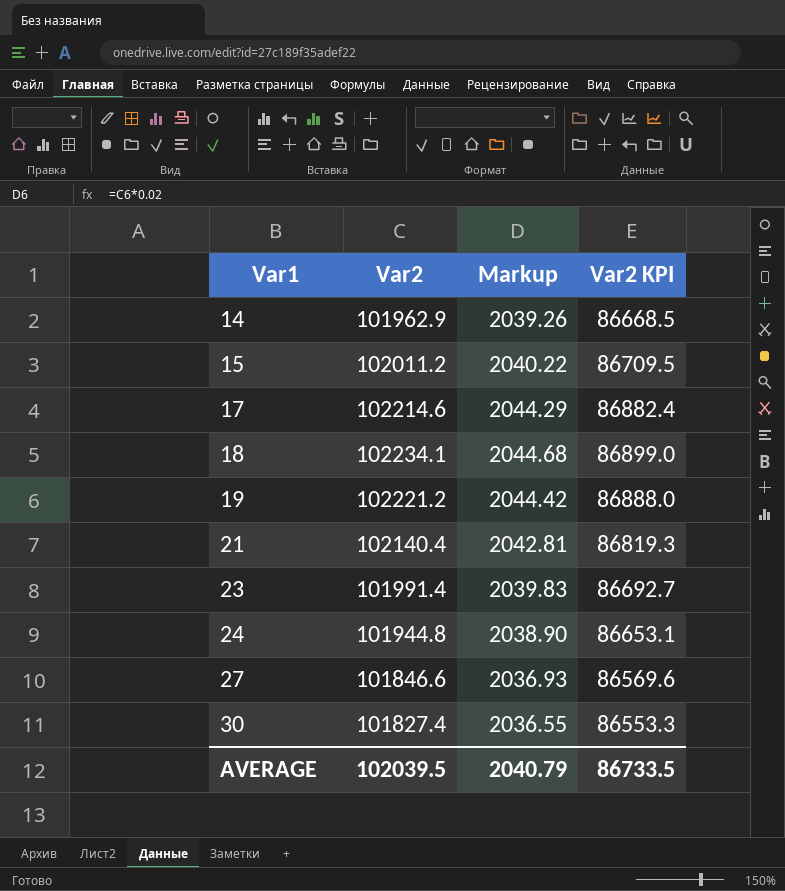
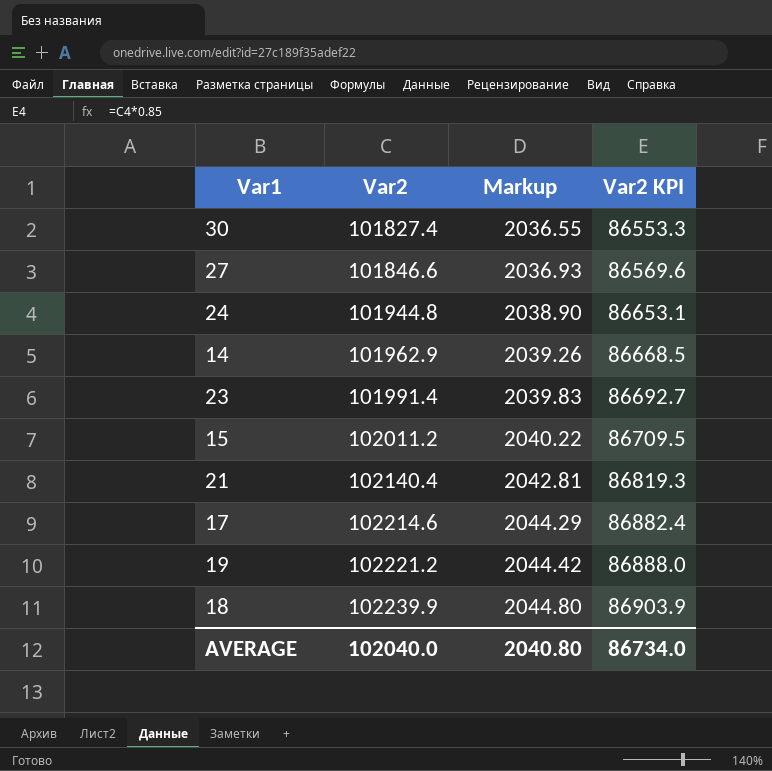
row order: Var1 ascending -> Var2 ascending
18 | Var2: 102234.1 -> 102239.9
18 | Markup: 2044.68 -> 2044.80
18 | Var2 KPI: 86899.0 -> 86903.9
AVERAGE | Var2: 102039.5 -> 102040.0
AVERAGE | Markup: 2040.79 -> 2040.80
AVERAGE | Var2 KPI: 86733.5 -> 86734.0

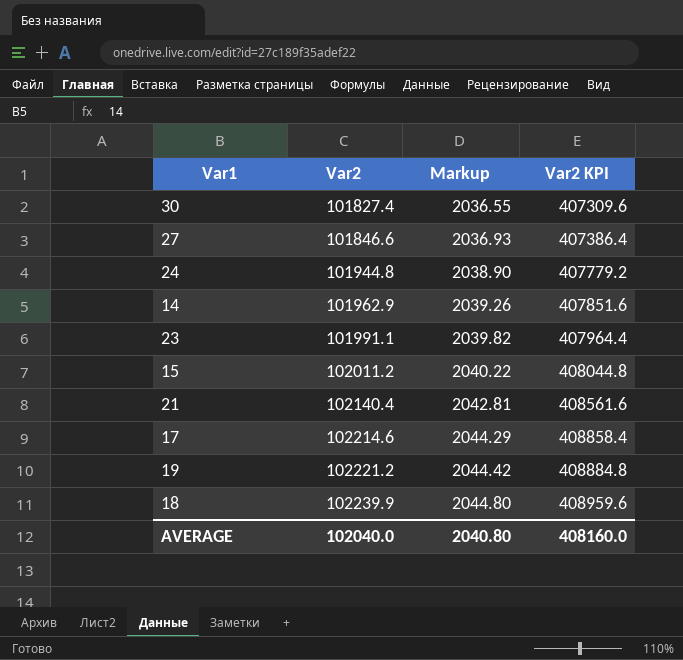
column Var2 KPI | formula: [Var2] * 0.85 -> [Var2] * 4
23 | Var2: 101991.4 -> 101991.1
23 | Markup: 2039.83 -> 2039.82
AVERAGE | Var2 KPI: 86734.0 -> 408160.0

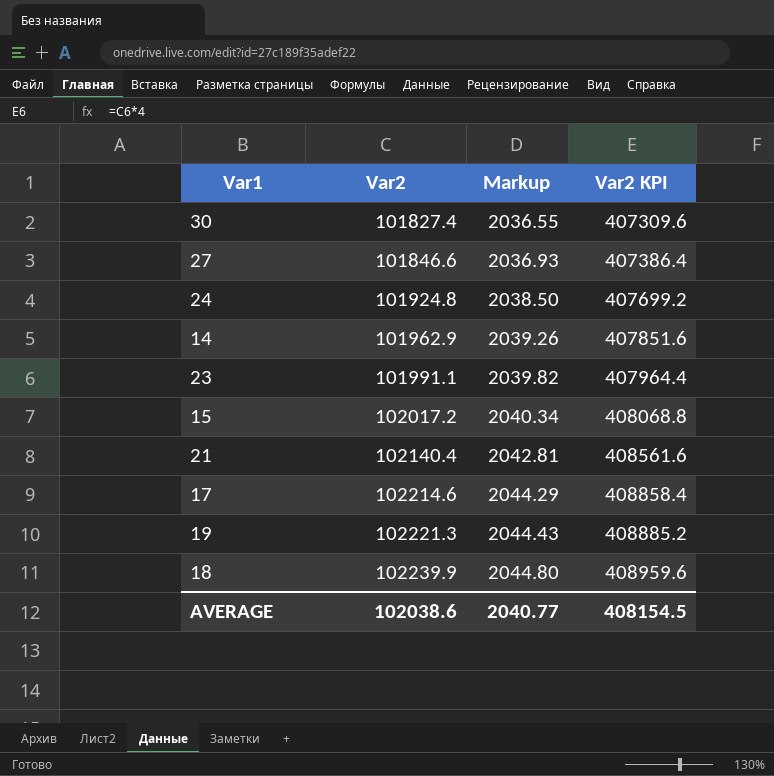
24 | Var2: 101944.8 -> 101924.8
24 | Markup: 2038.90 -> 2038.50
24 | Var2 KPI: 407779.2 -> 407699.2
15 | Var2: 102011.2 -> 102017.2
15 | Markup: 2040.22 -> 2040.34
15 | Var2 KPI: 408044.8 -> 408068.8
19 | Var2: 102221.2 -> 102221.3
19 | Markup: 2044.42 -> 2044.43
19 | Var2 KPI: 408884.8 -> 408885.2
AVERAGE | Var2: 102040.0 -> 102038.6
AVERAGE | Markup: 2040.80 -> 2040.77
AVERAGE | Var2 KPI: 408160.0 -> 408154.5

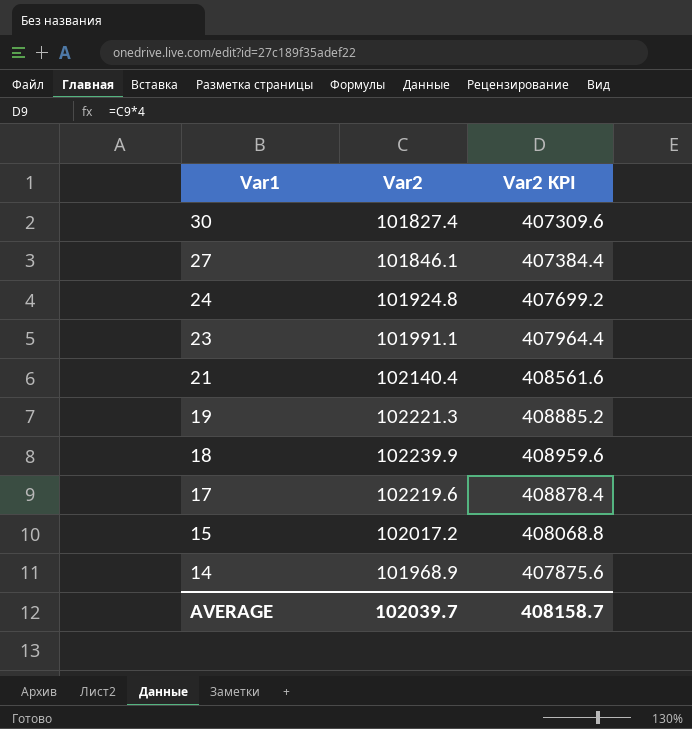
row order: Var2 ascending -> Var1 descending
column Markup | formula: [Var2] * 0.02 -> none
27 | Var2: 101846.6 -> 101846.1
27 | Var2 KPI: 407386.4 -> 407384.4
17 | Var2: 102214.6 -> 102219.6
17 | Var2 KPI: 408858.4 -> 408878.4
14 | Var2: 101962.9 -> 101968.9
14 | Var2 KPI: 407851.6 -> 407875.6
AVERAGE | Var2: 102038.6 -> 102039.7
AVERAGE | Var2 KPI: 408154.5 -> 408158.7

